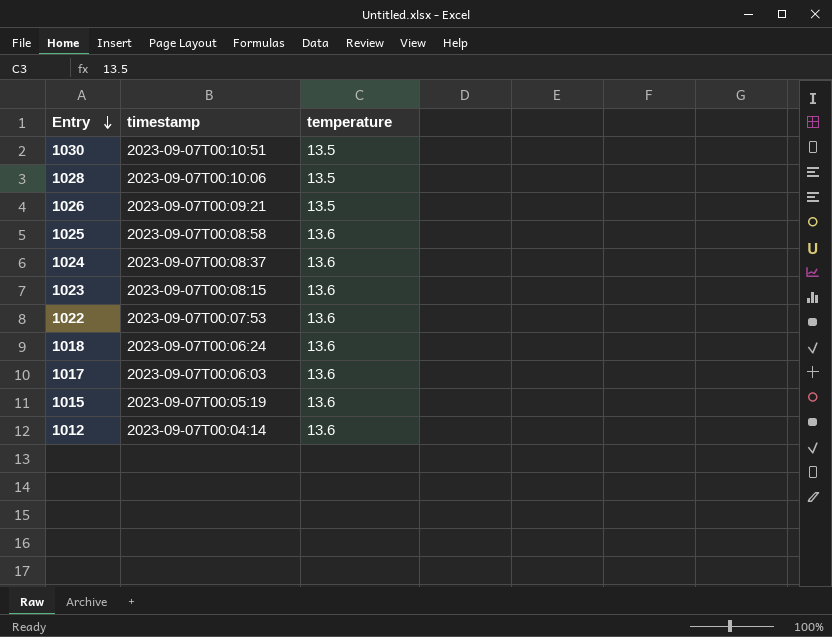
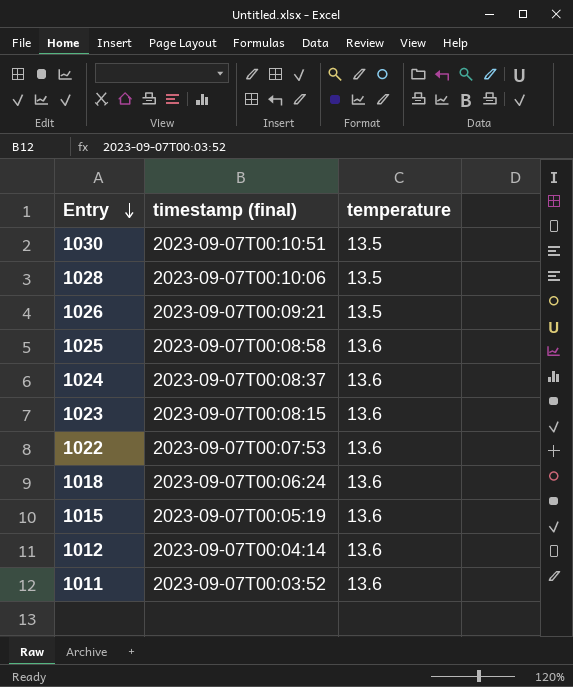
column name: timestamp -> timestamp (final)
row 1017: 2023-09-07T00:06:03 | 13.6 -> none
row 1011: none -> 2023-09-07T00:03:52 | 13.6

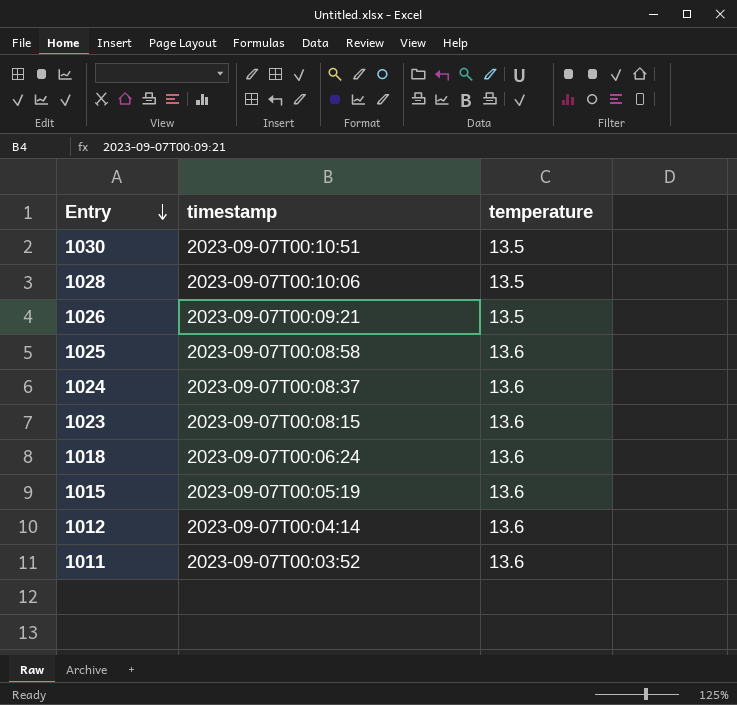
column name: timestamp (final) -> timestamp
row 1022: 2023-09-07T00:07:53 | 13.6 -> none

